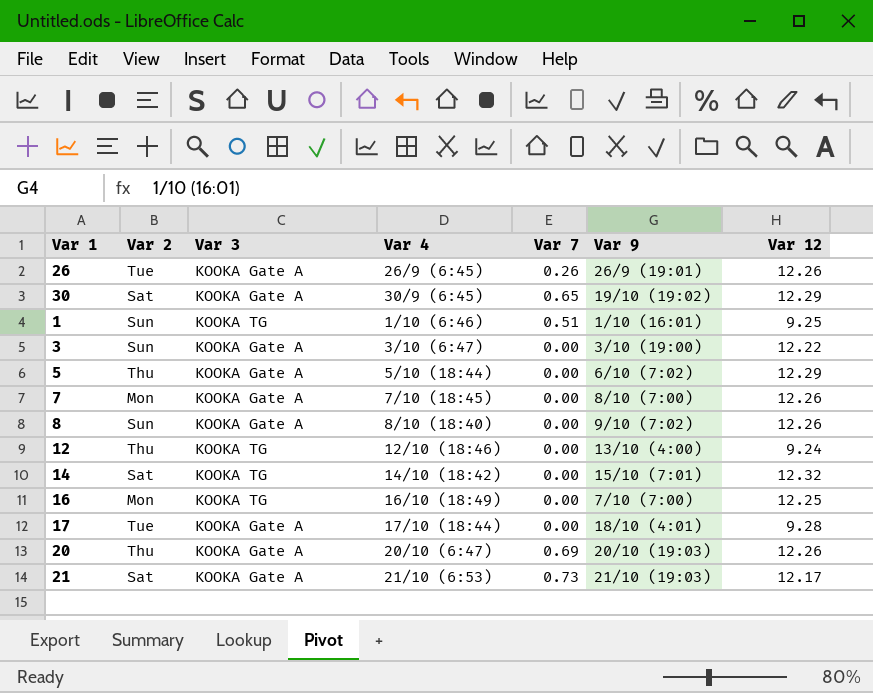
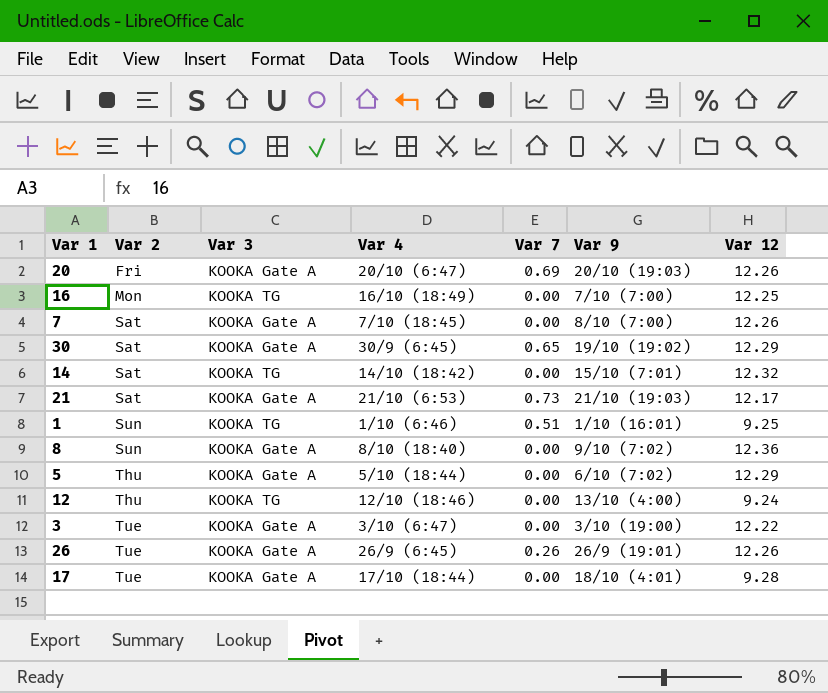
row order: none -> Var 2 ascending
20 | Var 2: Thu -> Fri
7 | Var 2: Mon -> Sat
8 | Var 12: 12.26 -> 12.36
3 | Var 2: Sun -> Tue

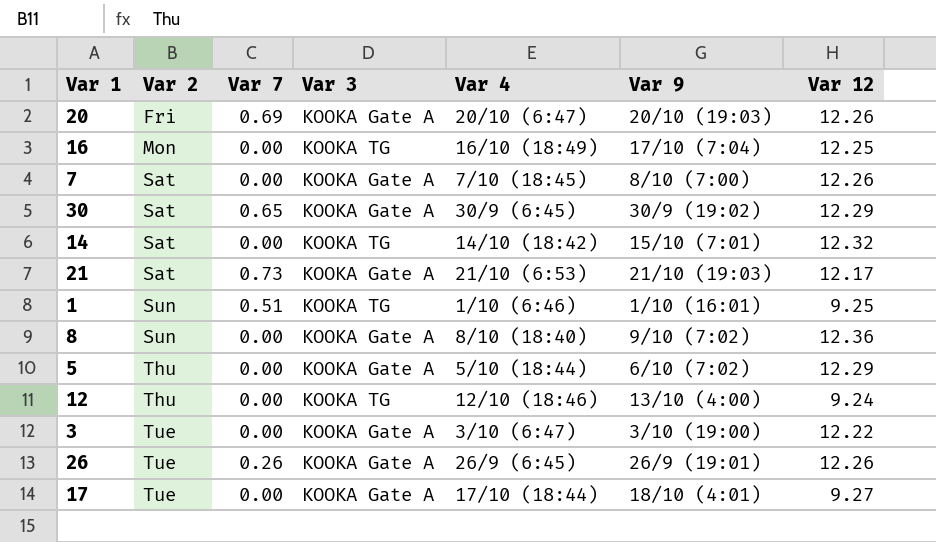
column Var 7 | position: 5 -> 3
16 | Var 9: 7/10 (7:00) -> 17/10 (7:04)
30 | Var 9: 19/10 (19:02) -> 30/9 (19:02)
17 | Var 12: 9.28 -> 9.27

